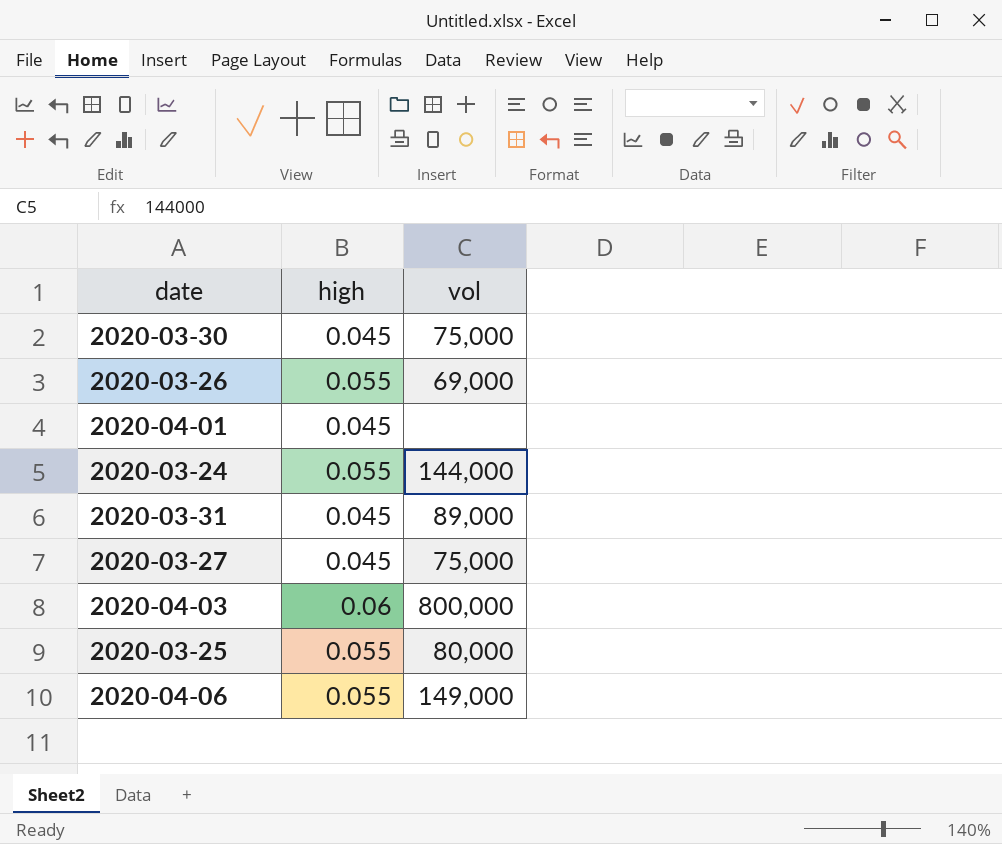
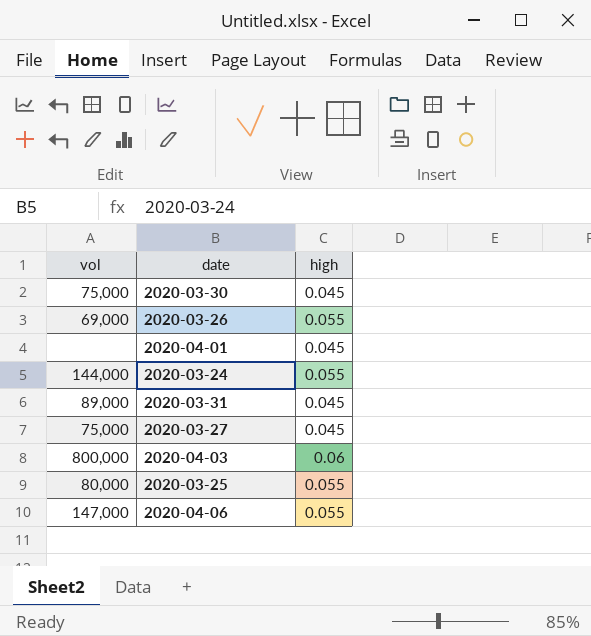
column vol | position: 3 -> 1
2020-04-06 | vol: 149,000 -> 147,000

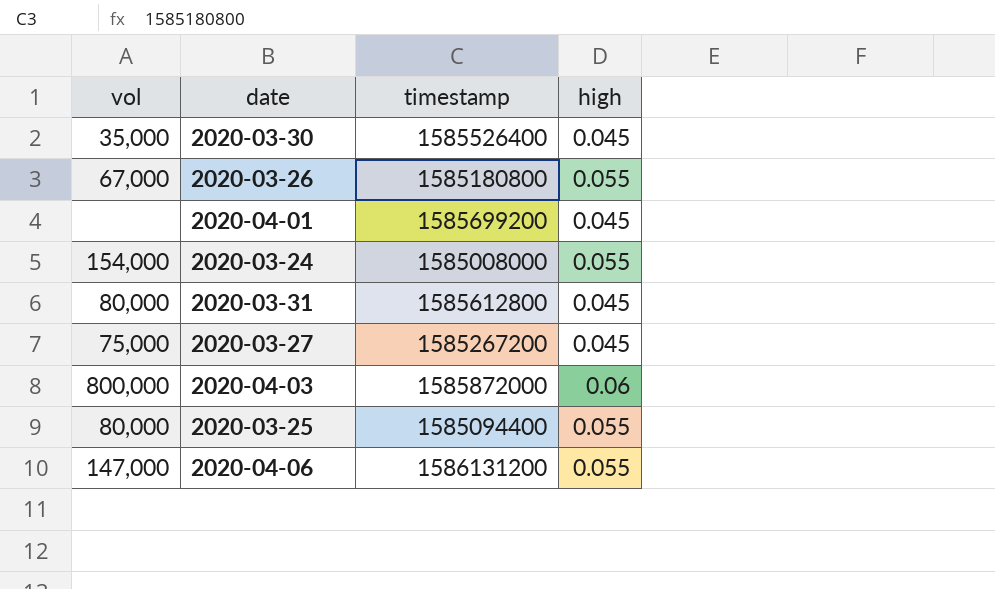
column timestamp | position: none -> 3
2020-03-30 | vol: 75,000 -> 35,000
2020-03-26 | vol: 69,000 -> 67,000
2020-03-24 | vol: 144,000 -> 154,000
2020-03-31 | vol: 89,000 -> 80,000

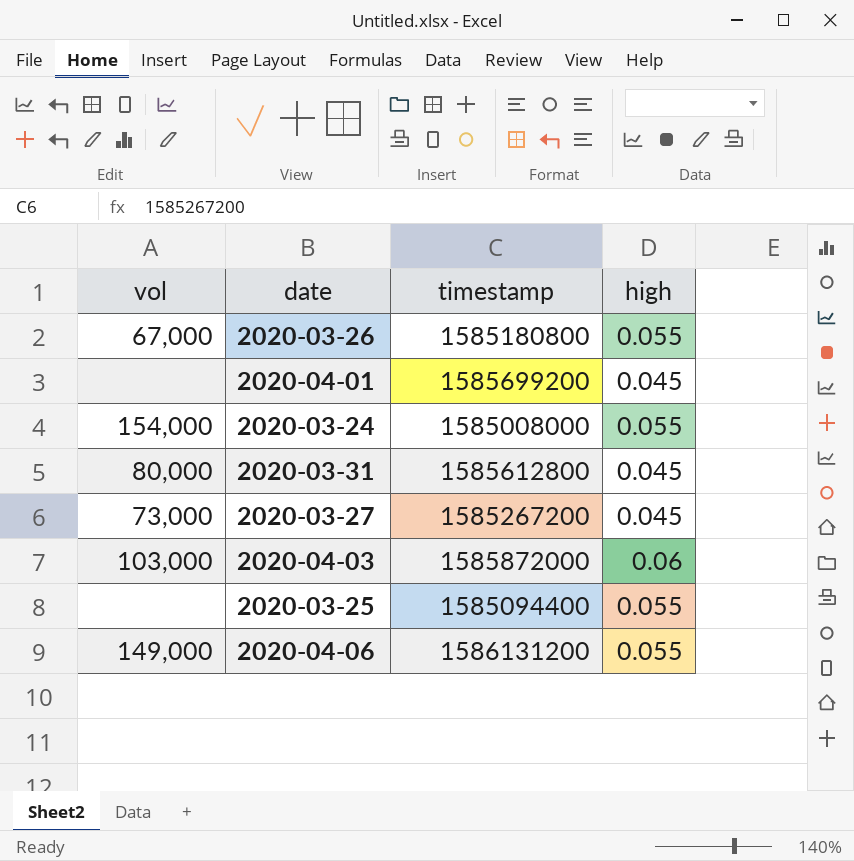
row 2020-03-30: 35,000 | 1585526400 | 0.045 -> none
2020-03-27 | vol: 75,000 -> 73,000
2020-04-03 | vol: 800,000 -> 103,000
2020-03-25 | vol: 80,000 -> none
2020-04-06 | vol: 147,000 -> 149,000

